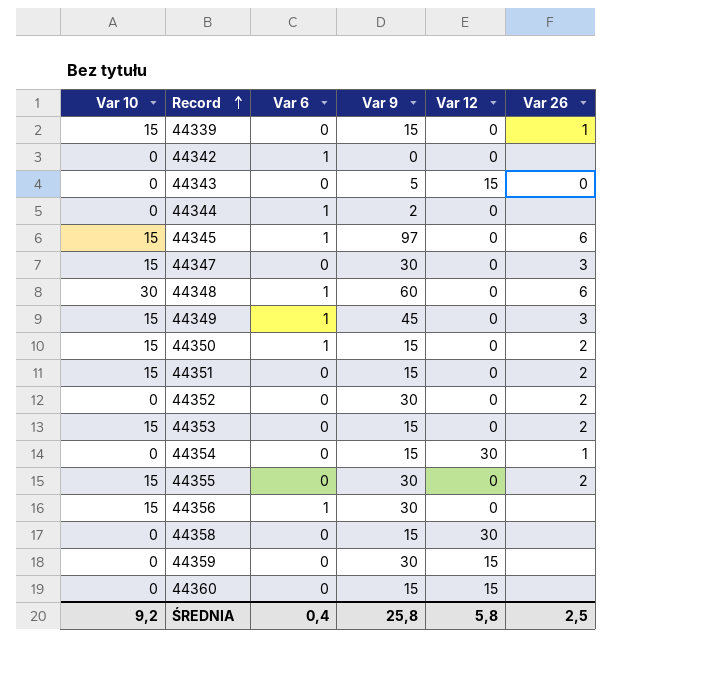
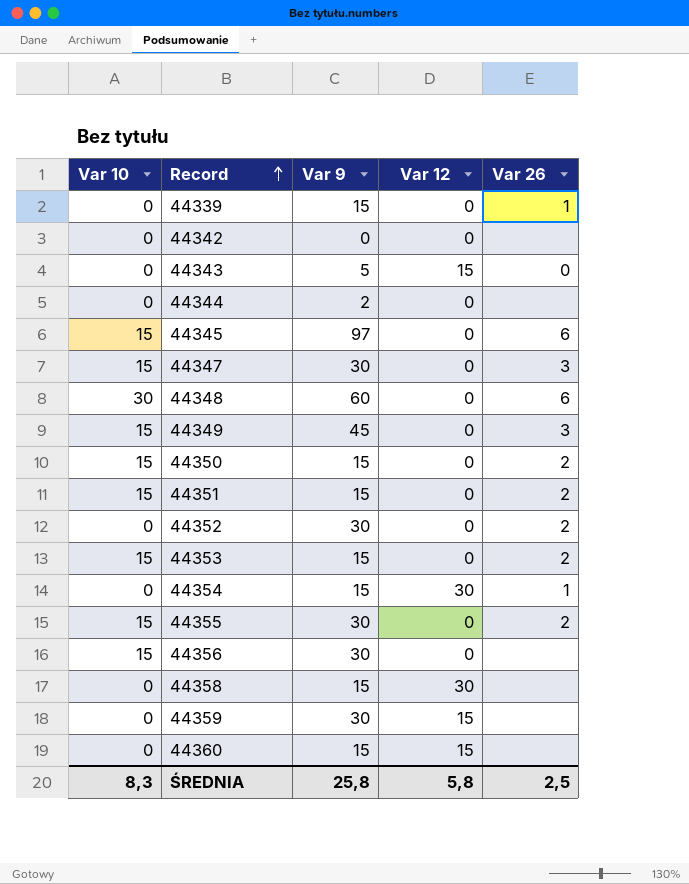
column Var 6 | position: 3 -> none
44339 | Var 10: 15 -> 0
ŚREDNIA | Var 10: 9,2 -> 8,3

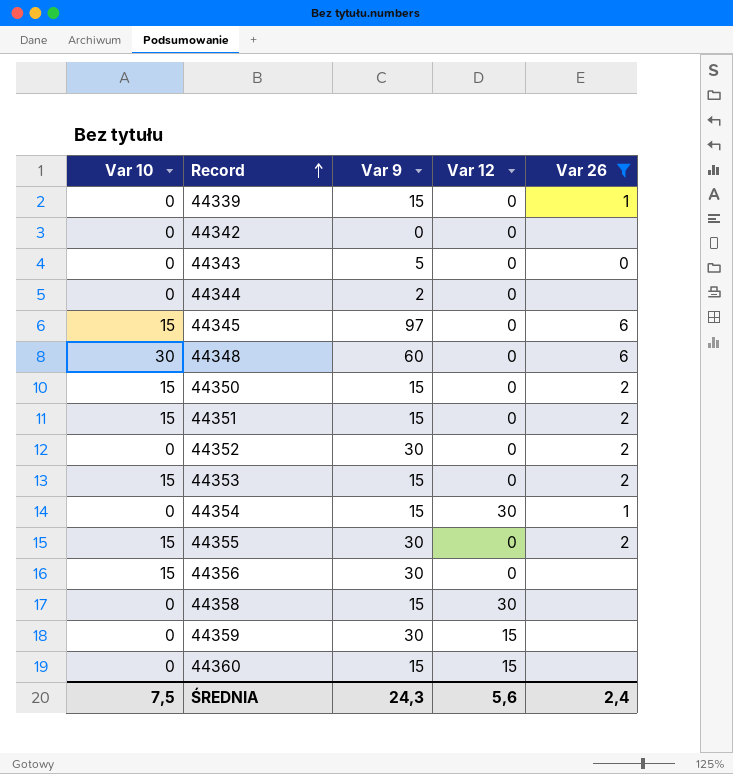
filter: none -> Var 26 != 3
44343 | Var 12: 15 -> 0
ŚREDNIA | Var 10: 8,3 -> 7,5
ŚREDNIA | Var 9: 25,8 -> 24,3
ŚREDNIA | Var 12: 5,8 -> 5,6
ŚREDNIA | Var 26: 2,5 -> 2,4

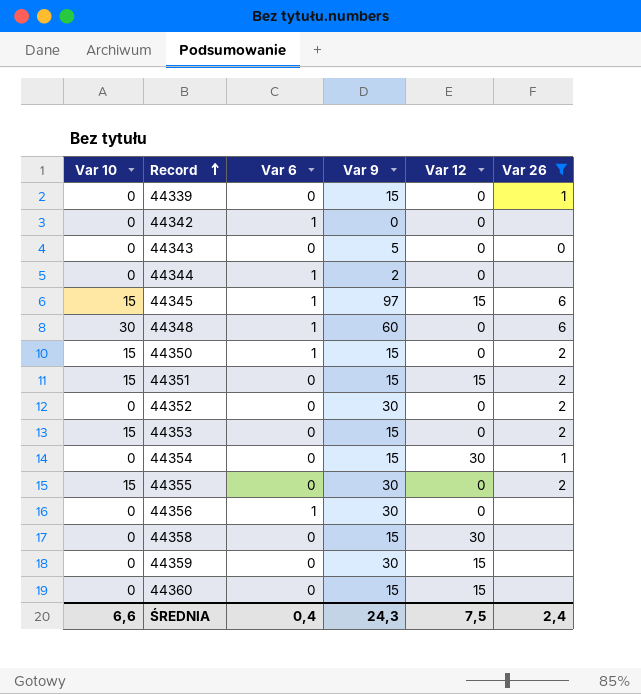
column Var 6 | position: none -> 3
44345 | Var 12: 0 -> 15
44351 | Var 12: 0 -> 15
44356 | Var 10: 15 -> 0
ŚREDNIA | Var 10: 7,5 -> 6,6
ŚREDNIA | Var 12: 5,6 -> 7,5

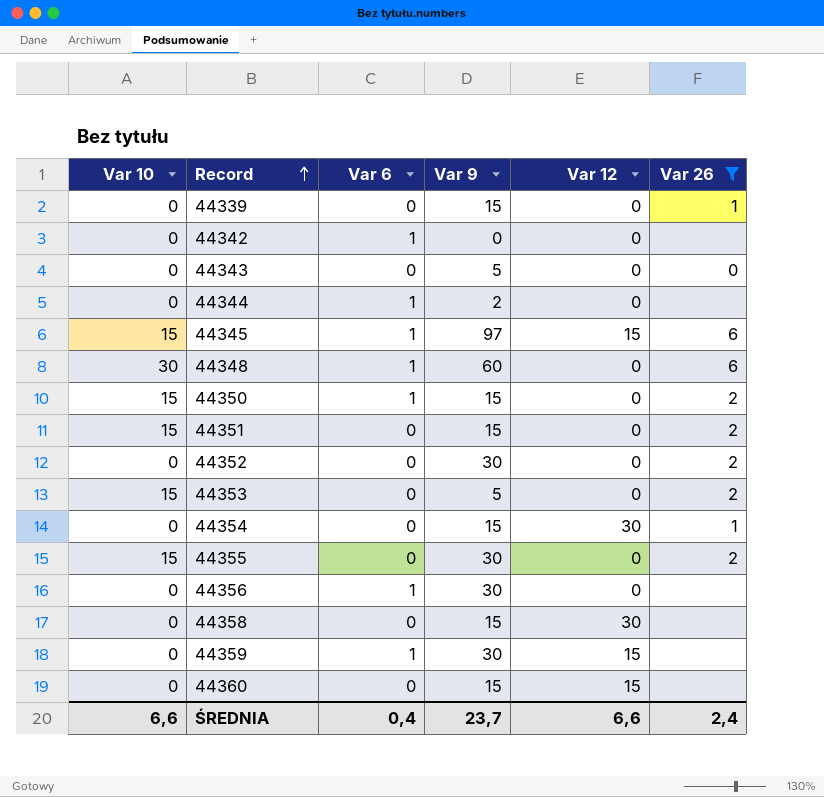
44351 | Var 12: 15 -> 0
44353 | Var 9: 15 -> 5
44359 | Var 6: 0 -> 1
ŚREDNIA | Var 9: 24,3 -> 23,7
ŚREDNIA | Var 12: 7,5 -> 6,6

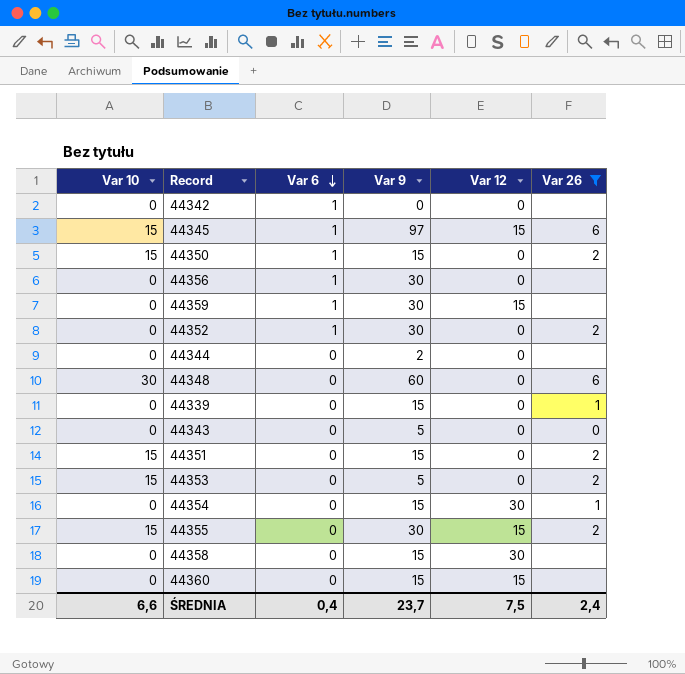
row order: Record ascending -> Var 6 descending
44352 | Var 6: 0 -> 1
44344 | Var 6: 1 -> 0
44348 | Var 6: 1 -> 0
44355 | Var 12: 0 -> 15
ŚREDNIA | Var 12: 6,6 -> 7,5

